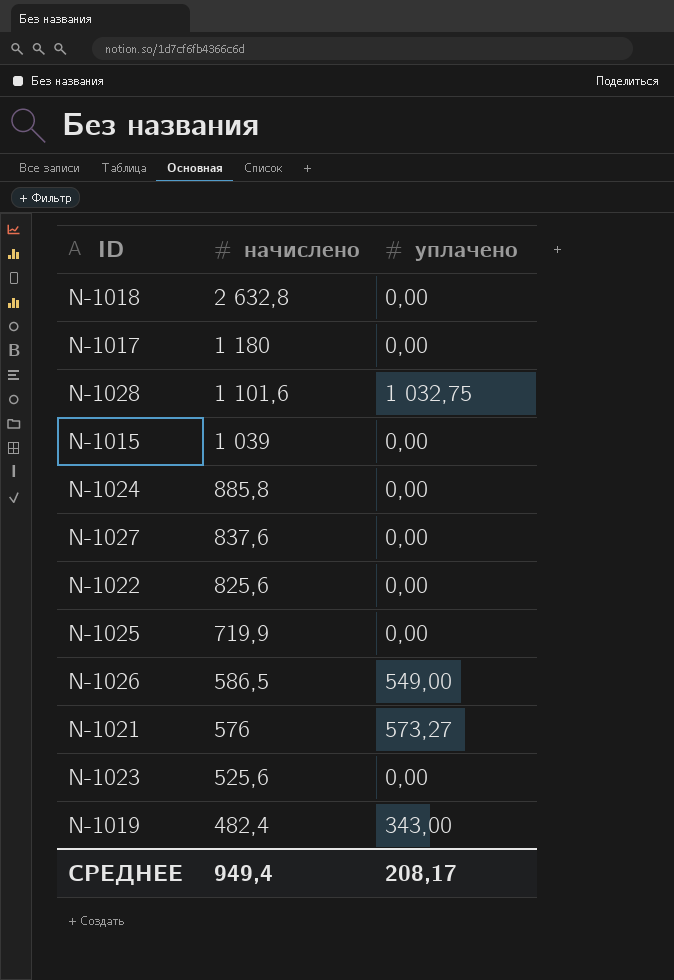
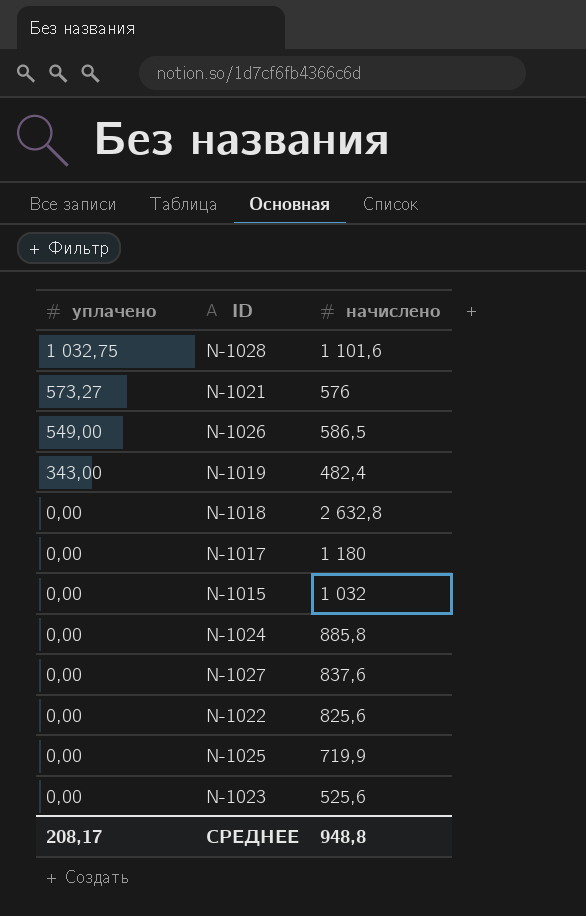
row order: начислено descending -> уплачено descending
column уплачено | position: 3 -> 1
N-1015 | начислено: 1 039 -> 1 032
СРЕДНЕЕ | начислено: 949,4 -> 948,8

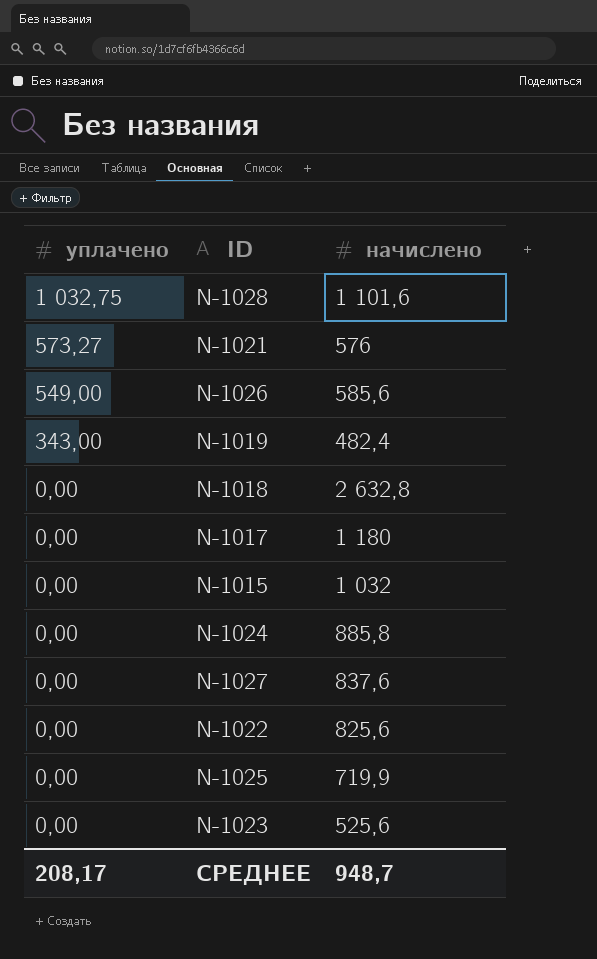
N-1026 | начислено: 586,5 -> 585,6
СРЕДНЕЕ | начислено: 948,8 -> 948,7

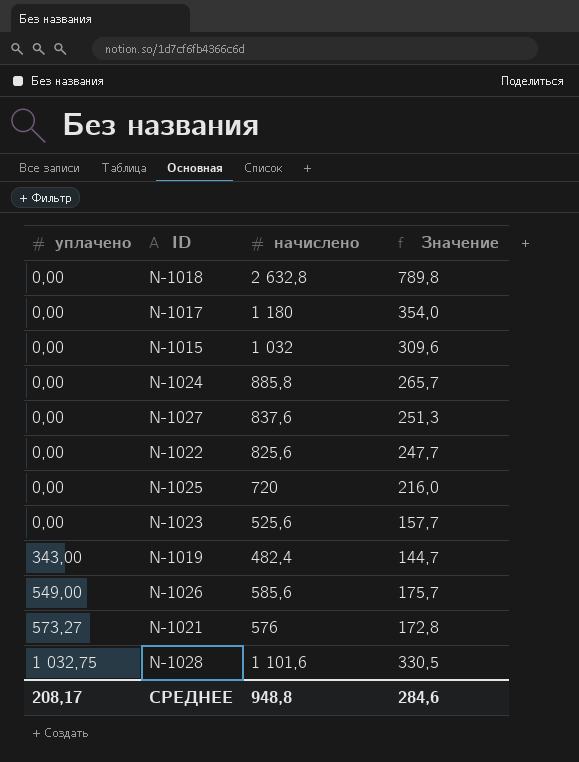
row order: уплачено descending -> уплачено ascending
column Значение | formula: none -> [начислено] * 0,3
N-1025 | начислено: 719,9 -> 720
СРЕДНЕЕ | начислено: 948,7 -> 948,8

